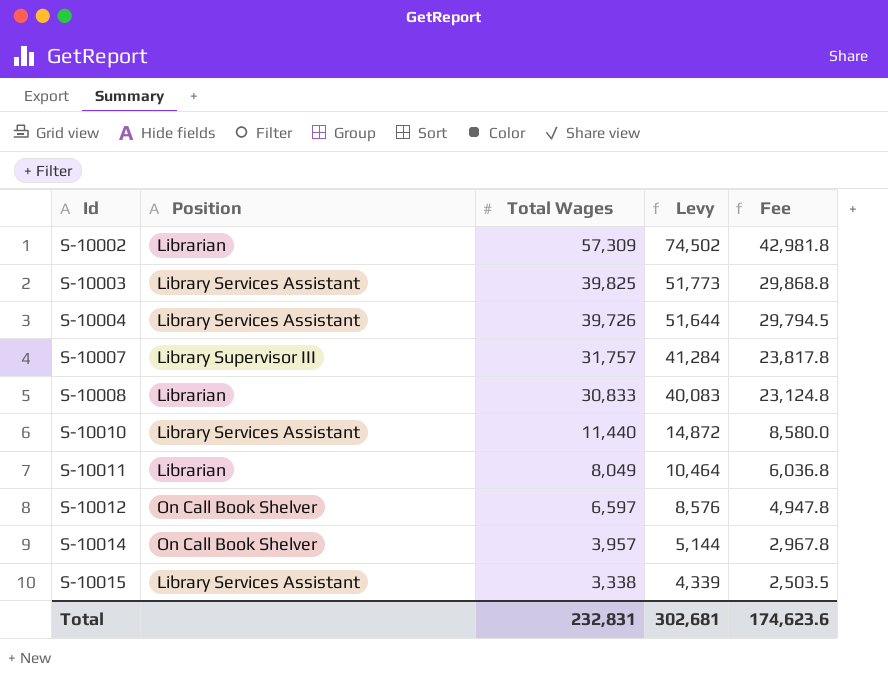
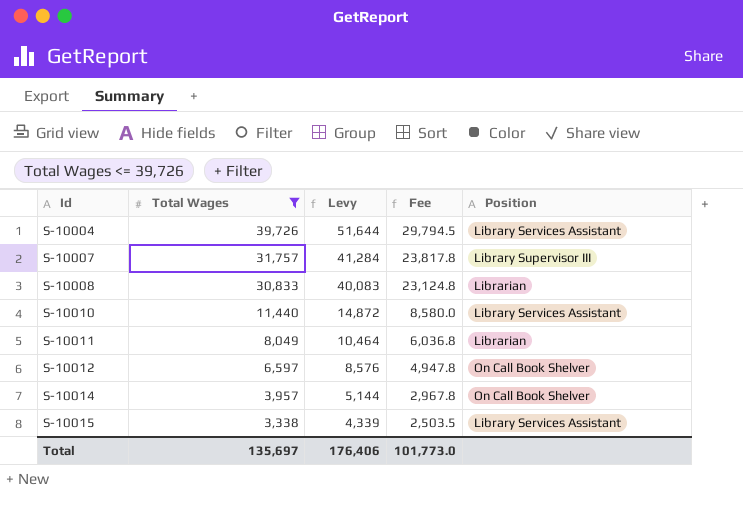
filter: none -> Total Wages <= 39,726
column Position | position: 2 -> 5
Total | Total Wages: 232,831 -> 135,697
Total | Levy: 302,681 -> 176,406
Total | Fee: 174,623.6 -> 101,773.0

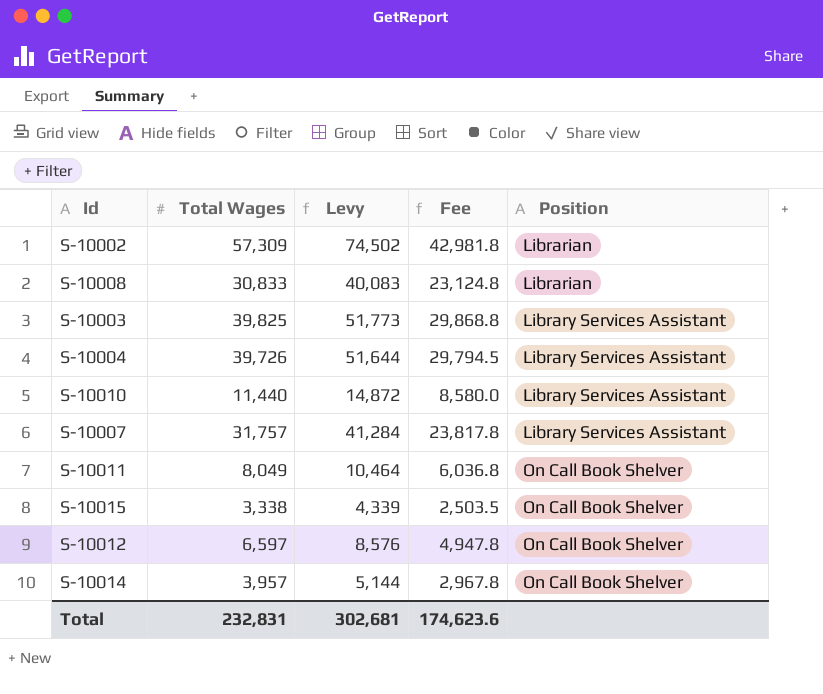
filter: Total Wages <= 39,726 -> none
row order: Id ascending -> Position ascending
S-10007 | Position: Library Supervisor III -> Library Services Assistant
S-10011 | Position: Librarian -> On Call Book Shelver
S-10015 | Position: Library Services Assistant -> On Call Book Shelver
Total | Total Wages: 135,697 -> 232,831
Total | Levy: 176,406 -> 302,681
Total | Fee: 101,773.0 -> 174,623.6

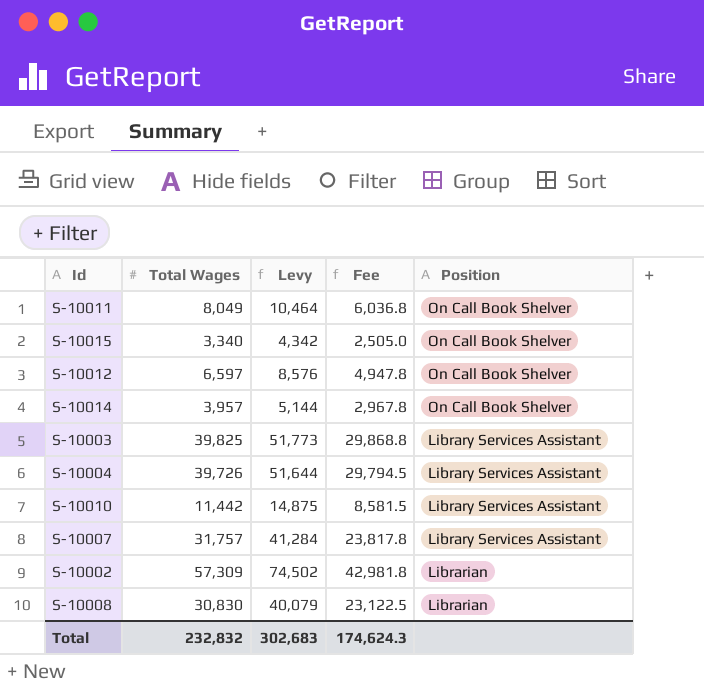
row order: Position ascending -> Position descending
S-10015 | Total Wages: 3,338 -> 3,340
S-10015 | Levy: 4,339 -> 4,342
S-10015 | Fee: 2,503.5 -> 2,505.0
S-10010 | Total Wages: 11,440 -> 11,442
S-10010 | Levy: 14,872 -> 14,875
S-10010 | Fee: 8,580.0 -> 8,581.5
S-10008 | Total Wages: 30,833 -> 30,830
S-10008 | Levy: 40,083 -> 40,079
S-10008 | Fee: 23,124.8 -> 23,122.5
Total | Total Wages: 232,831 -> 232,832
Total | Levy: 302,681 -> 302,683
Total | Fee: 174,623.6 -> 174,624.3

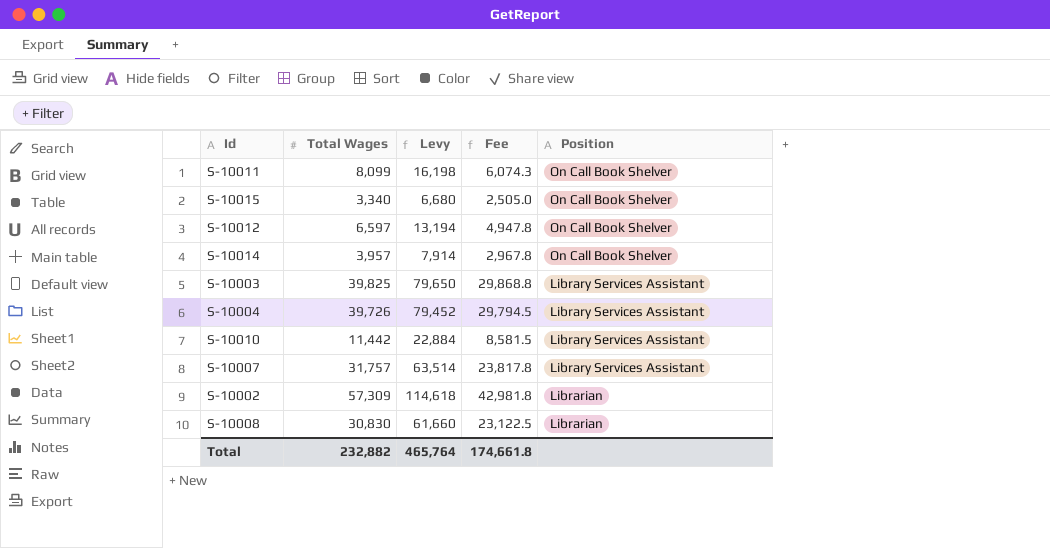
column Levy | formula: [Total Wages] * 1.3 -> [Total Wages] * 2
S-10011 | Total Wages: 8,049 -> 8,099
S-10011 | Fee: 6,036.8 -> 6,074.3
Total | Total Wages: 232,832 -> 232,882
Total | Levy: 302,683 -> 465,764
Total | Fee: 174,624.3 -> 174,661.8

